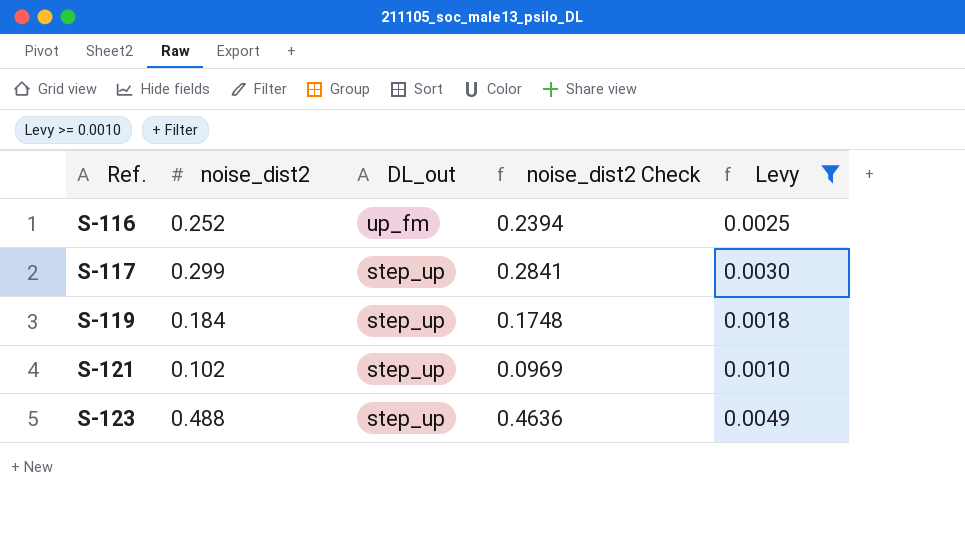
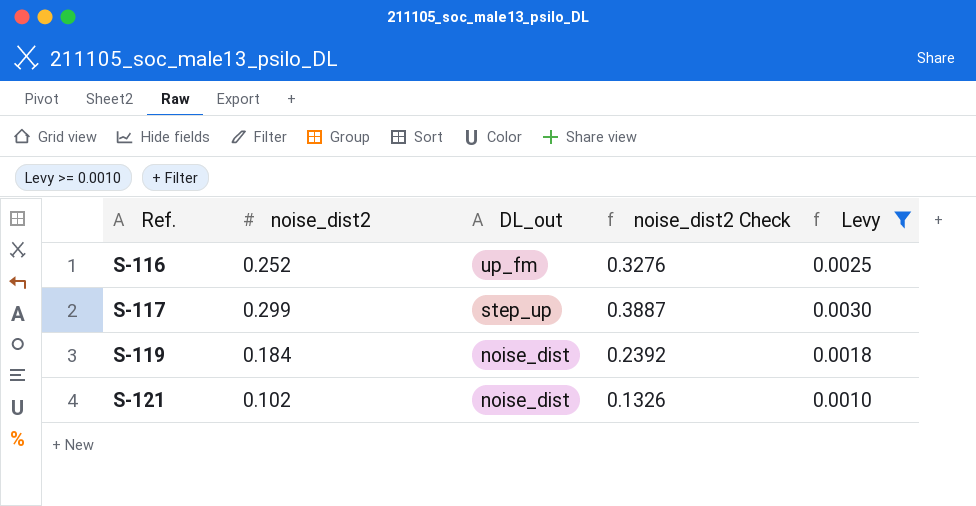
column noise_dist2 Check | formula: [noise_dist2] * 0.95 -> [noise_dist2] * 1.3
row S-123: 0.488 | step_up | 0.4636 | 0.0049 -> none
S-119 | DL_out: step_up -> noise_dist
S-121 | DL_out: step_up -> noise_dist

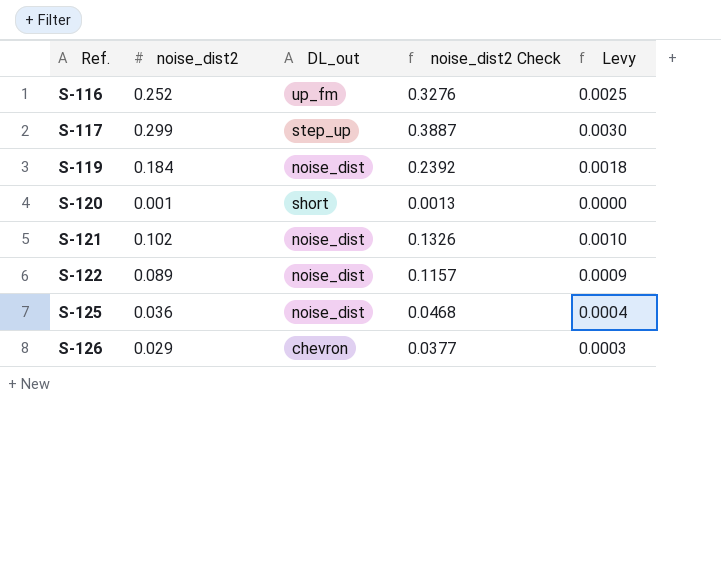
filter: Levy >= 0.0010 -> none

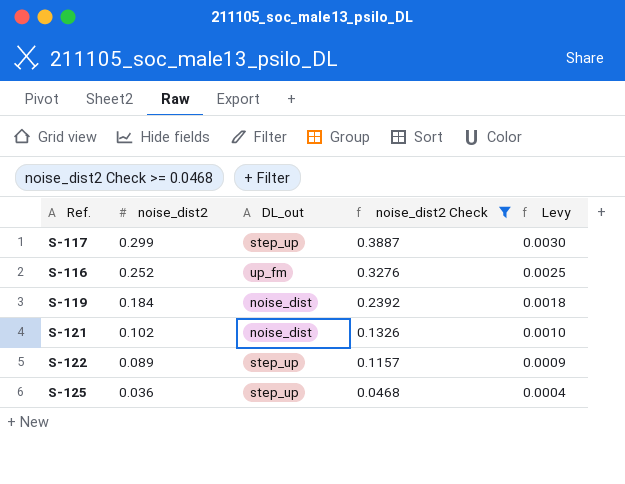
filter: none -> noise_dist2 Check >= 0.0468
row order: Ref. ascending -> noise_dist2 descending
S-122 | DL_out: noise_dist -> step_up
S-125 | DL_out: noise_dist -> step_up

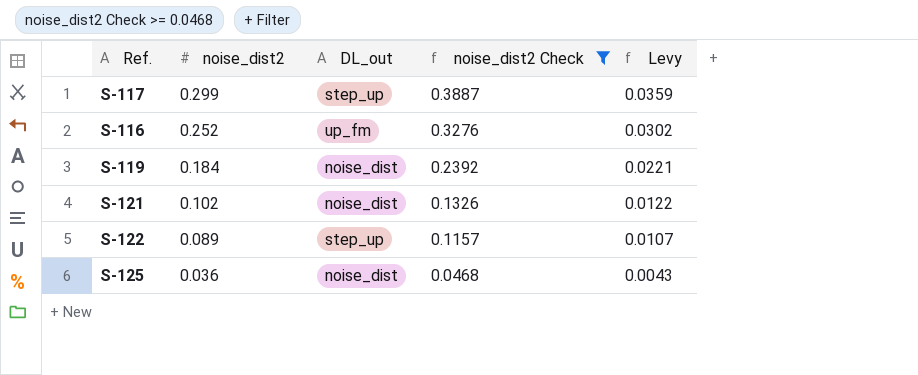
column Levy | formula: [noise_dist2] * 0.01 -> [noise_dist2] * 0.12
S-125 | DL_out: step_up -> noise_dist

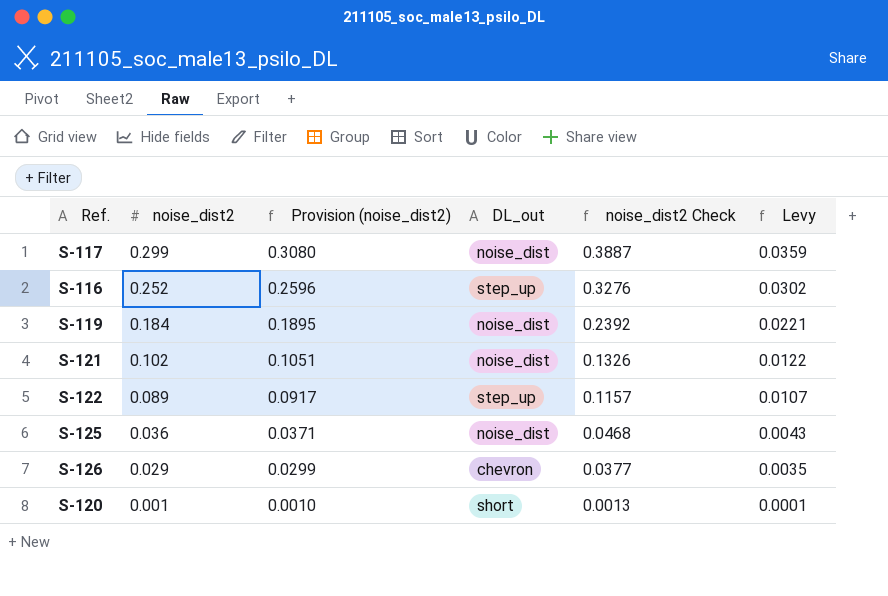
filter: noise_dist2 Check >= 0.0468 -> none
column Provision (noise_dist2) | formula: none -> [noise_dist2] * 1.03
S-117 | DL_out: step_up -> noise_dist
S-116 | DL_out: up_fm -> step_up

